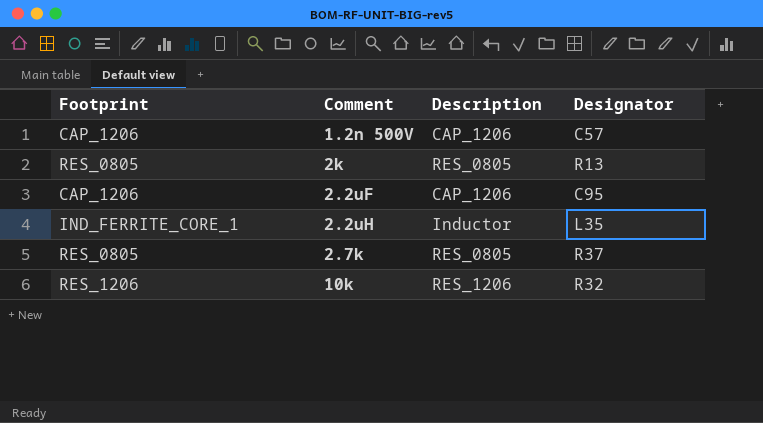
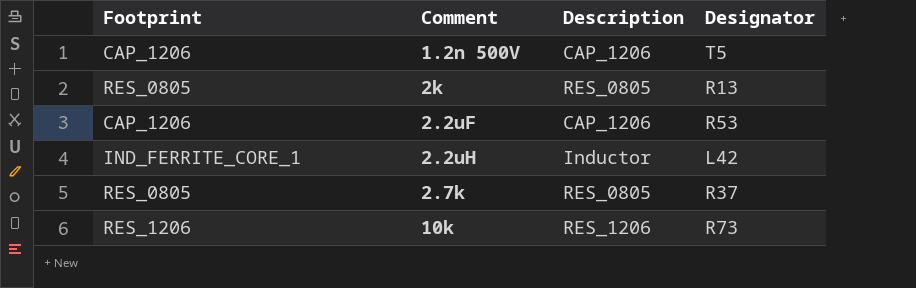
1.2n 500V | Designator: C57 -> T5
2.2uF | Designator: C95 -> R53
2.2uH | Designator: L35 -> L42
10k | Designator: R32 -> R73

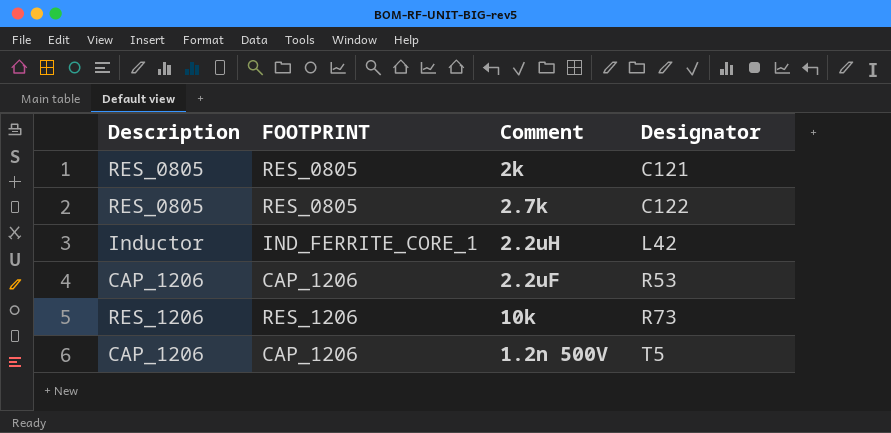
row order: none -> Designator ascending
column Description | position: 3 -> 1
column name: Footprint -> FOOTPRINT
2k | Designator: R13 -> C121
2.7k | Designator: R37 -> C122

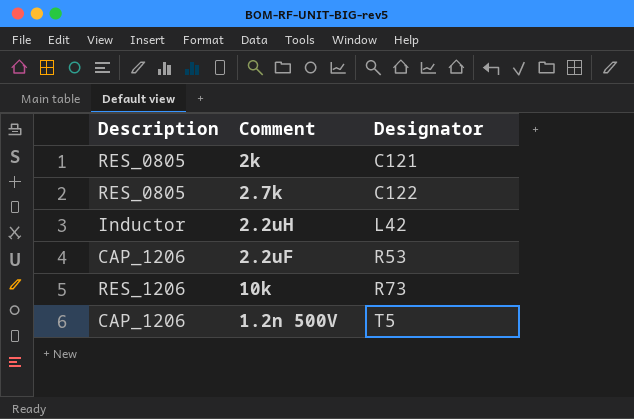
column FOOTPRINT | position: 2 -> none

